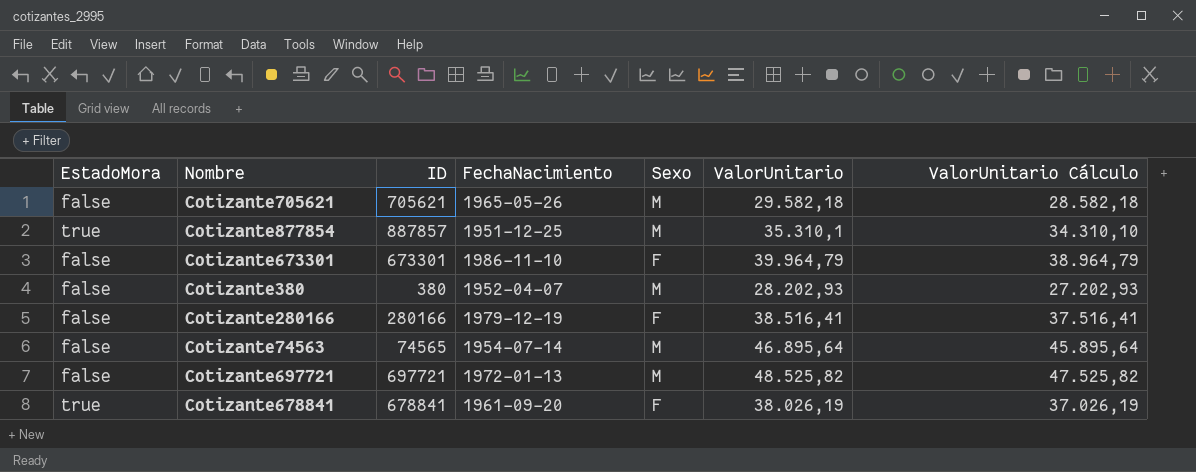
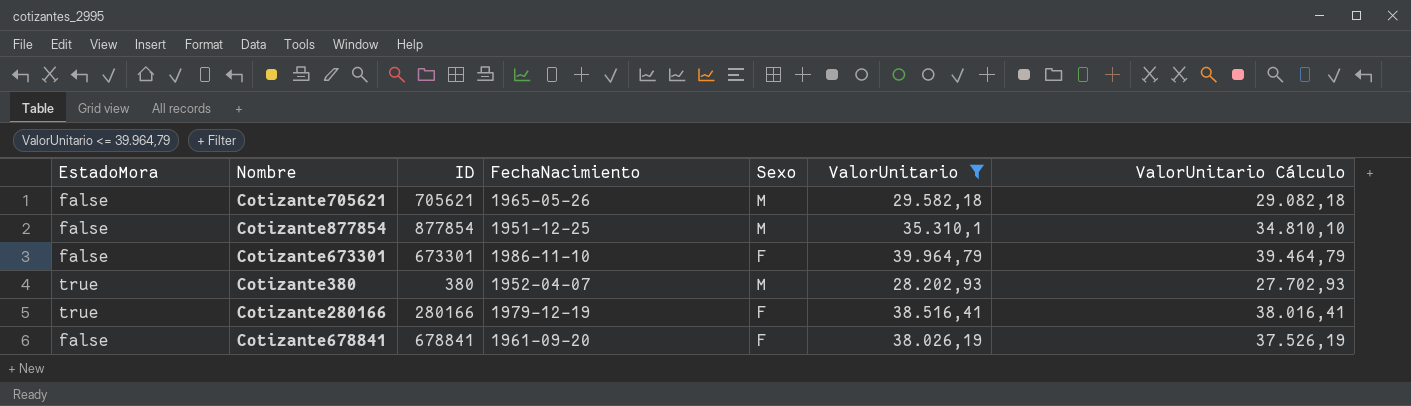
filter: none -> ValorUnitario <= 39.964,79
column ValorUnitario Cálculo | formula: [ValorUnitario] - 1000 -> [ValorUnitario] - 500
Cotizante877854 | EstadoMora: true -> false
Cotizante877854 | ID: 887857 -> 877854
Cotizante380 | EstadoMora: false -> true
Cotizante280166 | EstadoMora: false -> true
Cotizante678841 | EstadoMora: true -> false

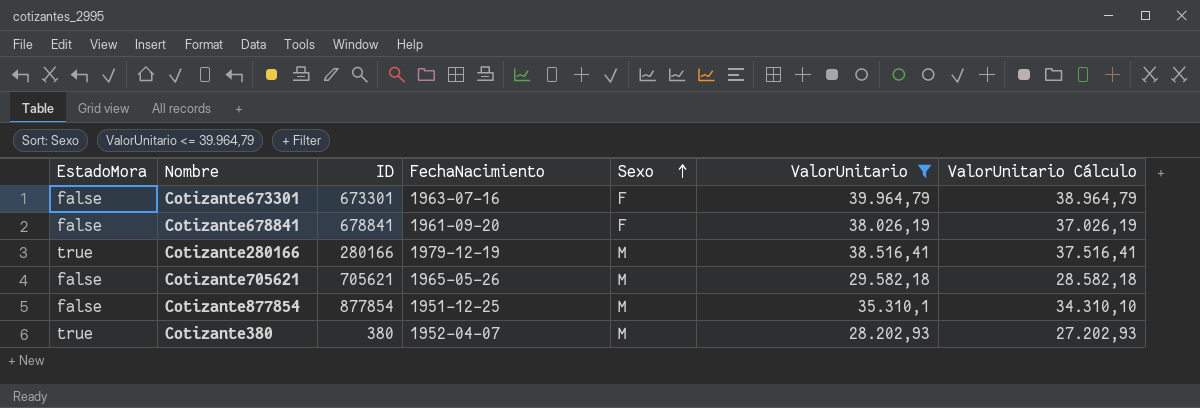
row order: none -> Sexo ascending
column ValorUnitario Cálculo | formula: [ValorUnitario] - 500 -> [ValorUnitario] - 1000
Cotizante673301 | FechaNacimiento: 1986-11-10 -> 1963-07-16
Cotizante280166 | Sexo: F -> M

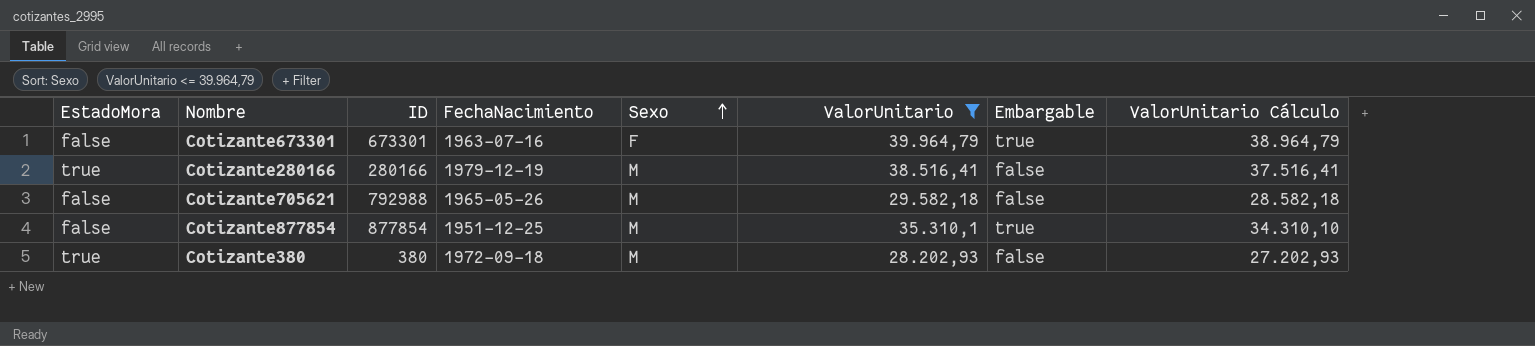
column Embargable | position: none -> 7
row Cotizante678841: false | 678841 | 1961-09-20 | F | 38.026,19 | 37.026,19 -> none
Cotizante705621 | ID: 705621 -> 792988
Cotizante380 | FechaNacimiento: 1952-04-07 -> 1972-09-18

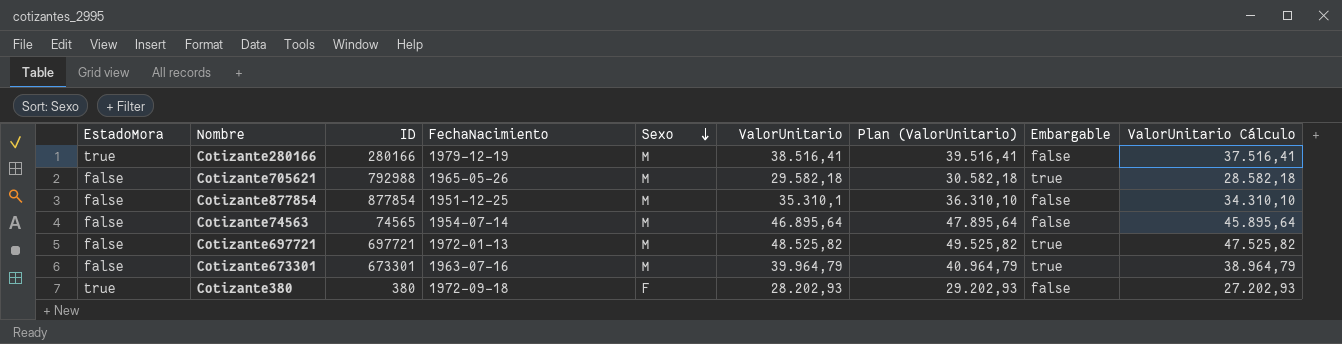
filter: ValorUnitario <= 39.964,79 -> none
row order: Sexo ascending -> Sexo descending
column Plan (ValorUnitario) | formula: none -> [ValorUnitario] + 1000
Cotizante705621 | Embargable: false -> true
Cotizante877854 | Embargable: true -> false
Cotizante673301 | Sexo: F -> M
Cotizante380 | Sexo: M -> F

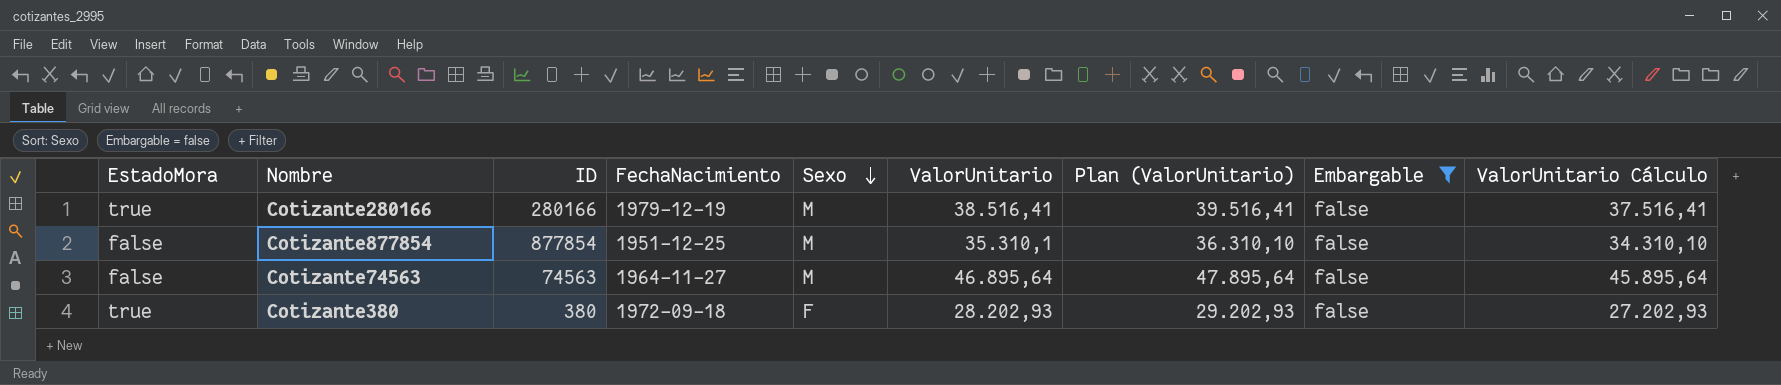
filter: none -> Embargable = false
Cotizante74563 | ID: 74565 -> 74563
Cotizante74563 | FechaNacimiento: 1954-07-14 -> 1964-11-27

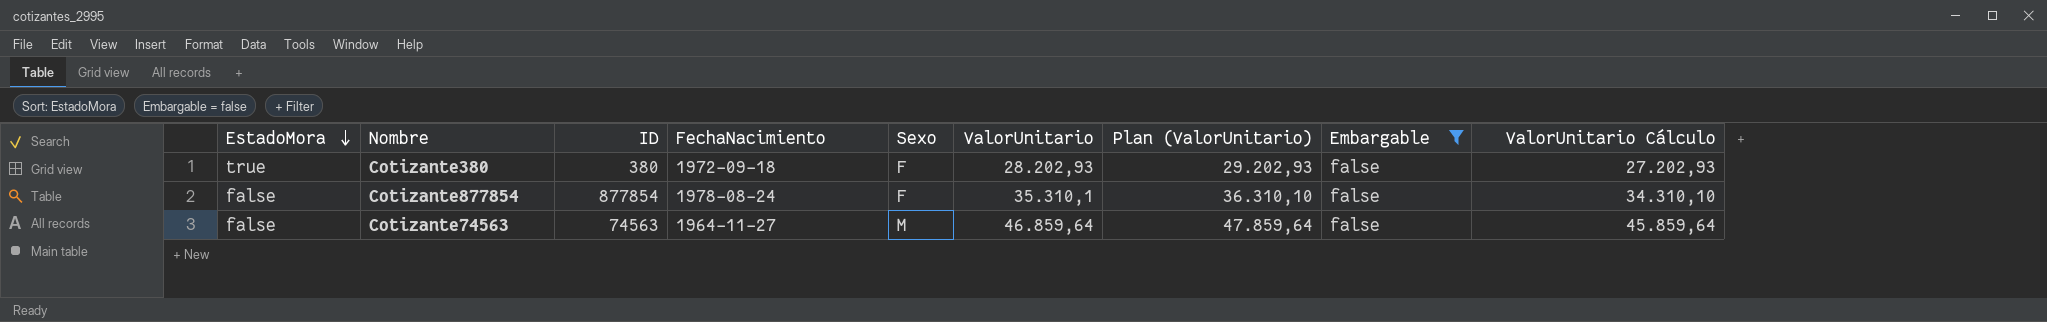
row order: Sexo descending -> EstadoMora descending
row Cotizante280166: true | 280166 | 1979-12-19 | M | 38.516,41 | 39.516,41 | false | 37.516,41 -> none
Cotizante877854 | FechaNacimiento: 1951-12-25 -> 1978-08-24
Cotizante877854 | Sexo: M -> F
Cotizante74563 | ValorUnitario: 46.895,64 -> 46.859,64
Cotizante74563 | Plan (ValorUnitario): 47.895,64 -> 47.859,64
Cotizante74563 | ValorUnitario Cálculo: 45.895,64 -> 45.859,64

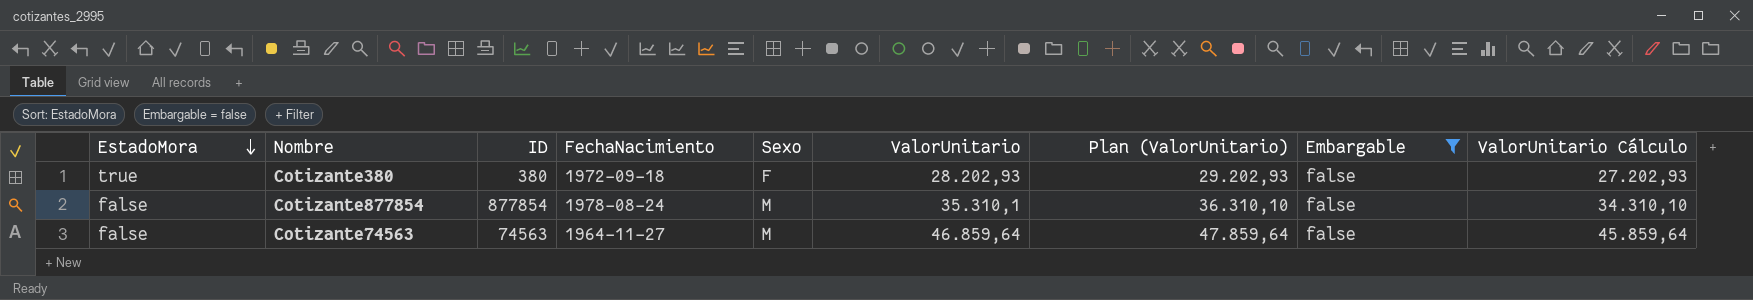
Cotizante877854 | Sexo: F -> M

